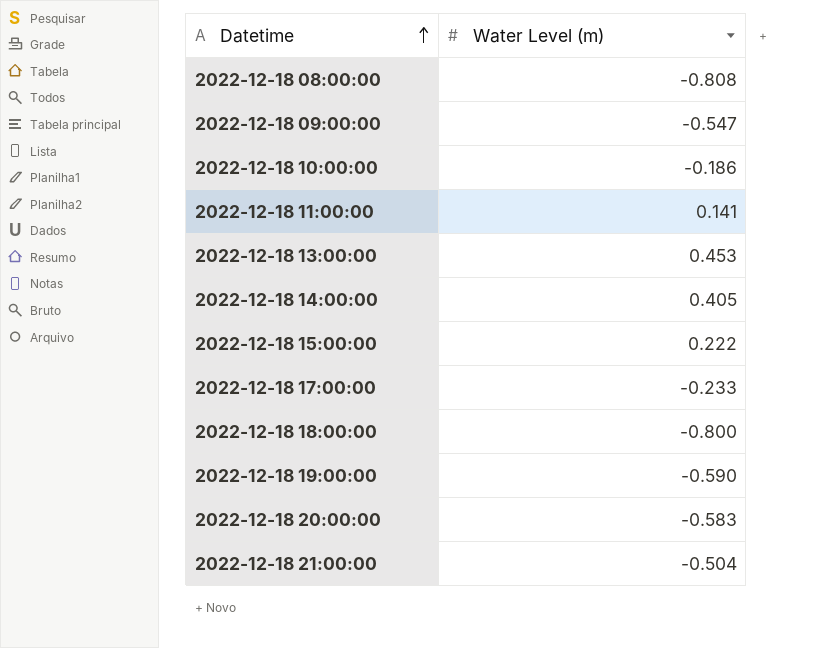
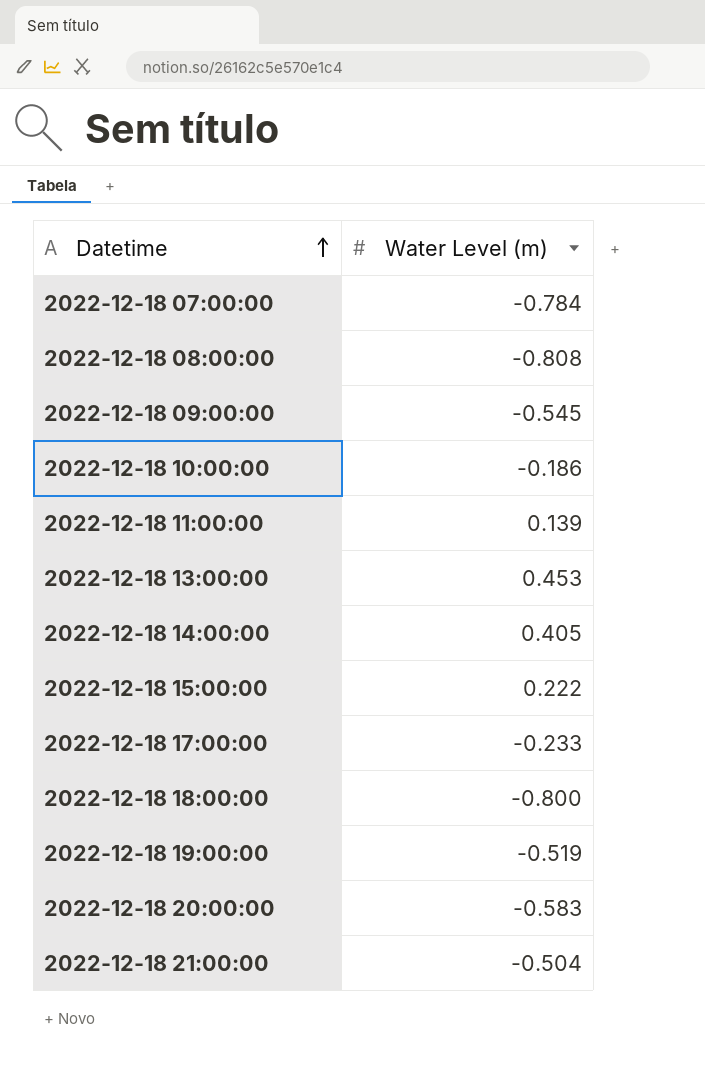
row 2022-12-18 07:00:00: none -> -0.784
2022-12-18 09:00:00 | Water Level (m): -0.547 -> -0.545
2022-12-18 11:00:00 | Water Level (m): 0.141 -> 0.139
2022-12-18 19:00:00 | Water Level (m): -0.590 -> -0.519

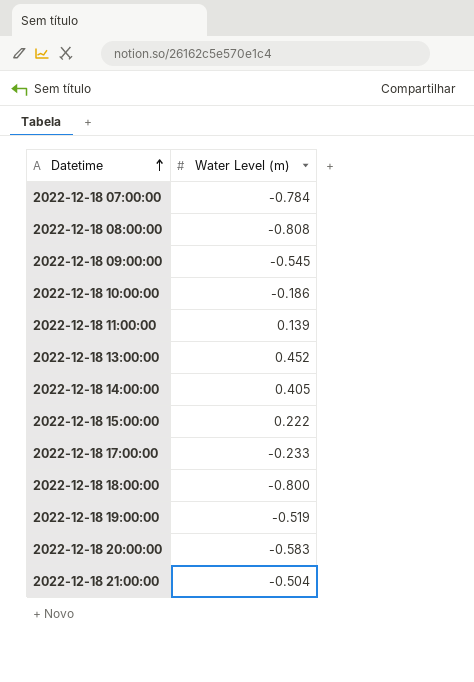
2022-12-18 13:00:00 | Water Level (m): 0.453 -> 0.452

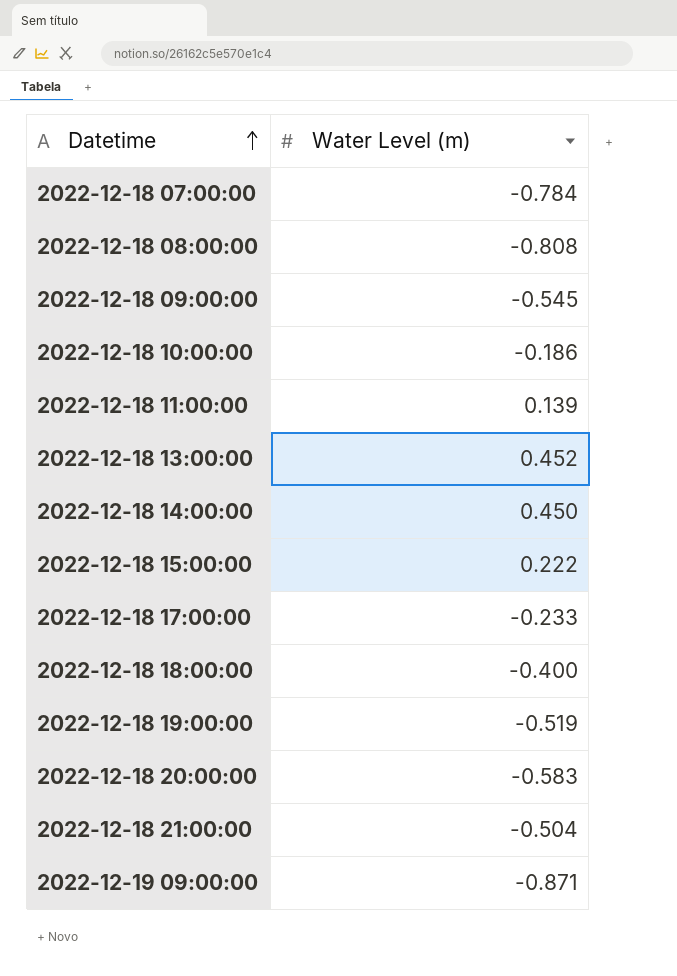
2022-12-18 14:00:00 | Water Level (m): 0.405 -> 0.450
2022-12-18 18:00:00 | Water Level (m): -0.800 -> -0.400
row 2022-12-19 09:00:00: none -> -0.871

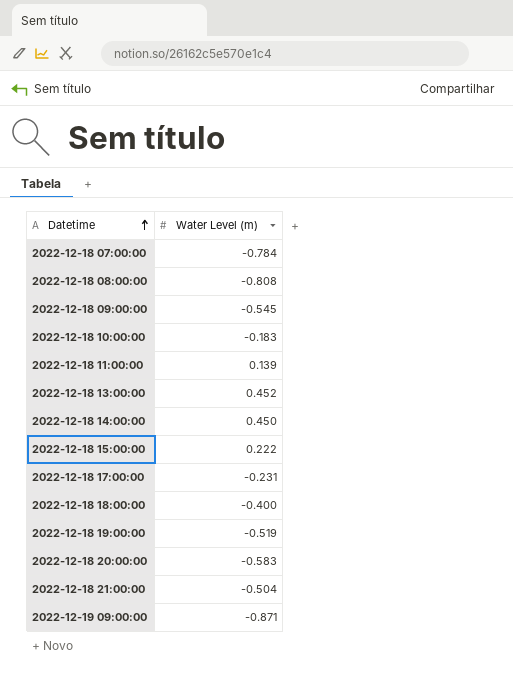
2022-12-18 10:00:00 | Water Level (m): -0.186 -> -0.183
2022-12-18 17:00:00 | Water Level (m): -0.233 -> -0.231

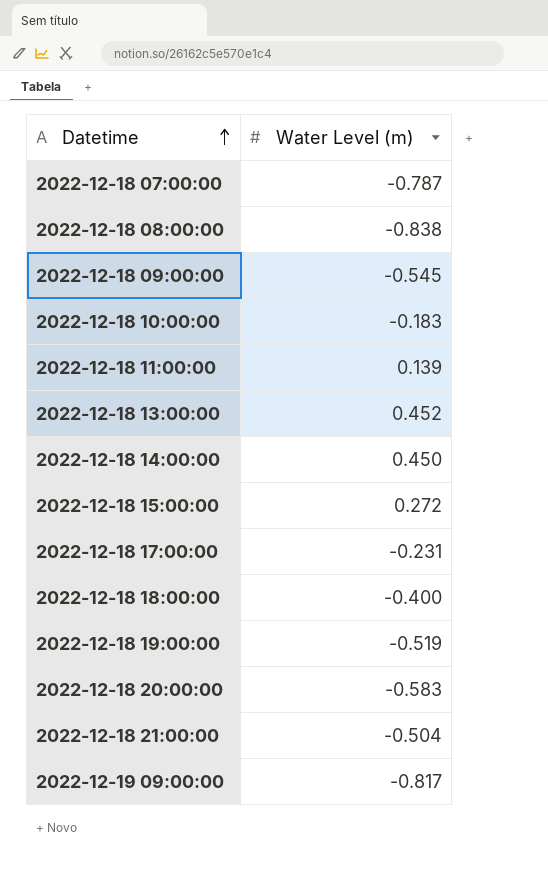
2022-12-18 07:00:00 | Water Level (m): -0.784 -> -0.787
2022-12-18 08:00:00 | Water Level (m): -0.808 -> -0.838
2022-12-18 15:00:00 | Water Level (m): 0.222 -> 0.272
2022-12-19 09:00:00 | Water Level (m): -0.871 -> -0.817

